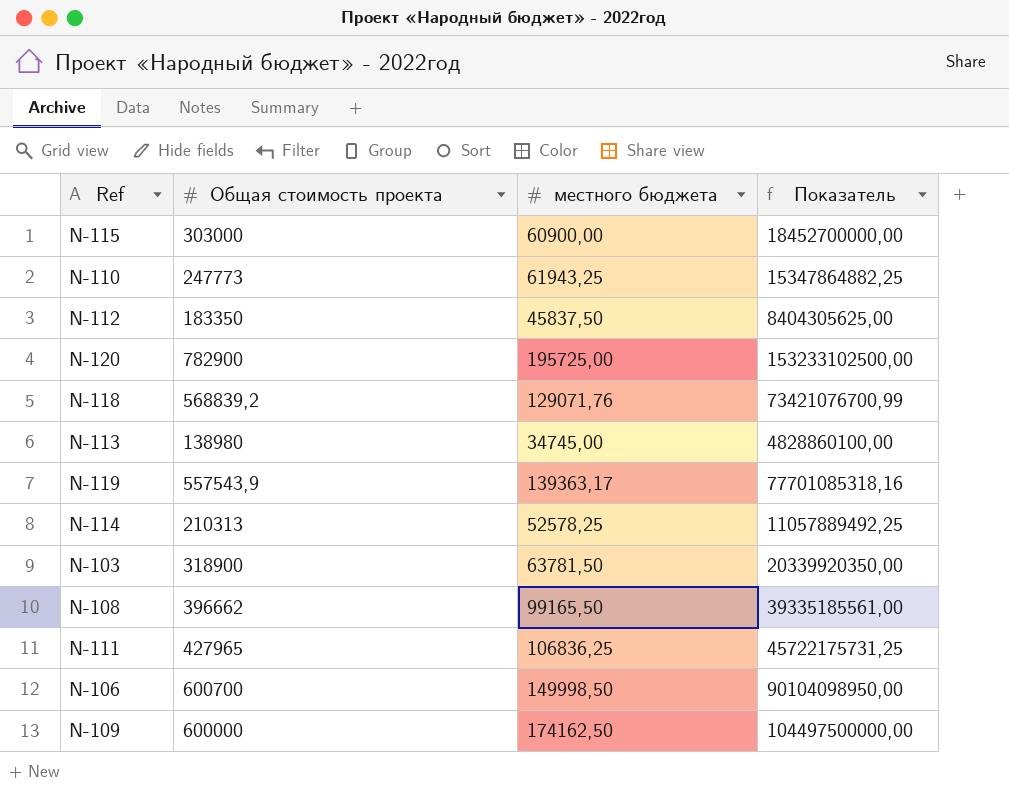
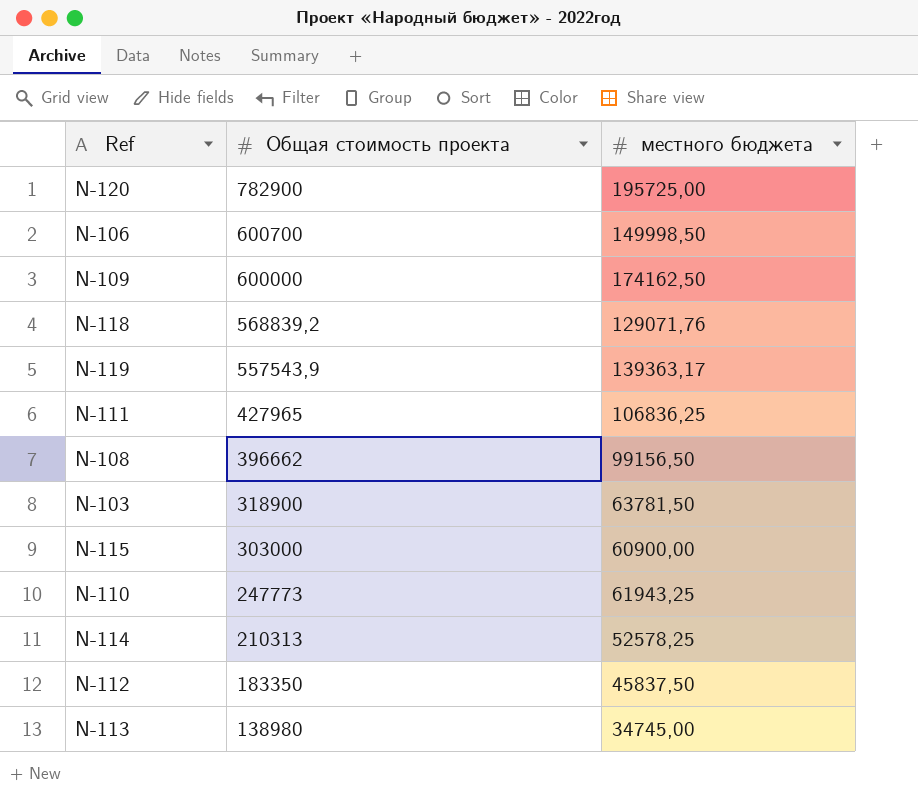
row order: none -> Общая стоимость проекта descending
column Показатель | formula: [Общая стоимость проекта] * [местного бюджета] -> none
N-108 | местного бюджета: 99165,50 -> 99156,50

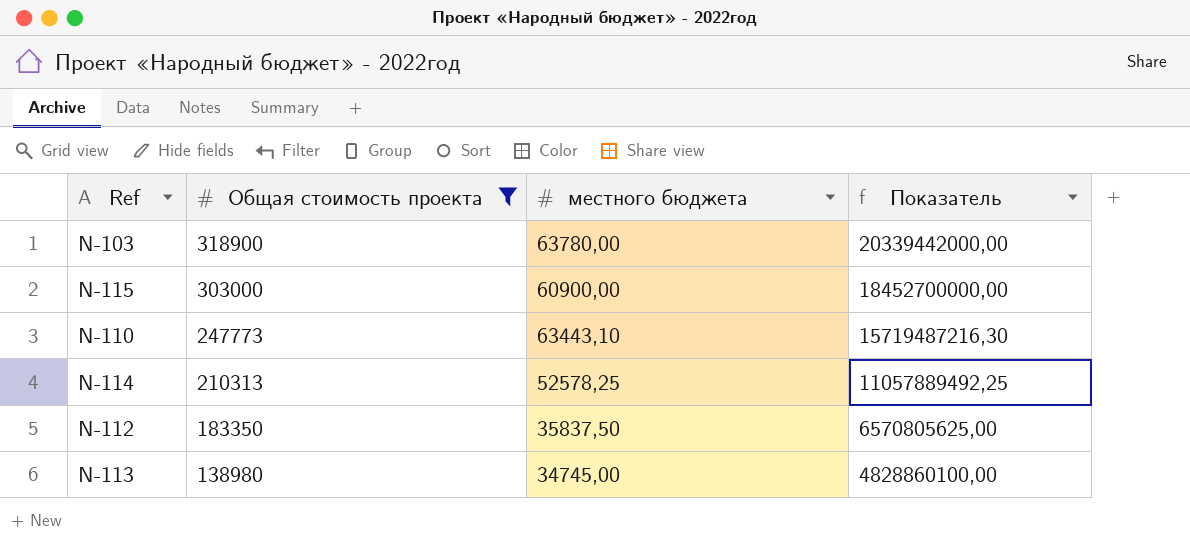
filter: none -> Общая стоимость проекта <= 318900
column Показатель | formula: none -> [Общая стоимость проекта] * [местного бюджета]
N-103 | местного бюджета: 63781,50 -> 63780,00
N-110 | местного бюджета: 61943,25 -> 63443,10
N-112 | местного бюджета: 45837,50 -> 35837,50

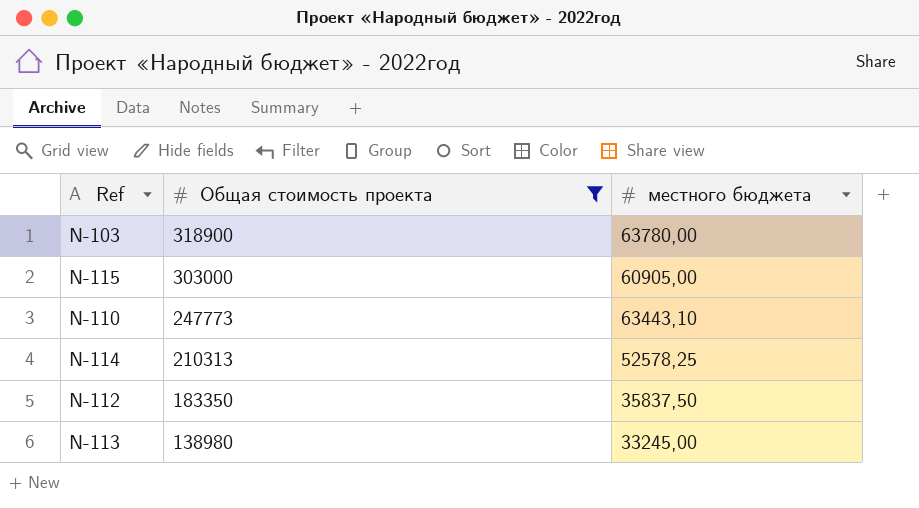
column Показатель | formula: [Общая стоимость проекта] * [местного бюджета] -> none
N-115 | местного бюджета: 60900,00 -> 60905,00
N-113 | местного бюджета: 34745,00 -> 33245,00

